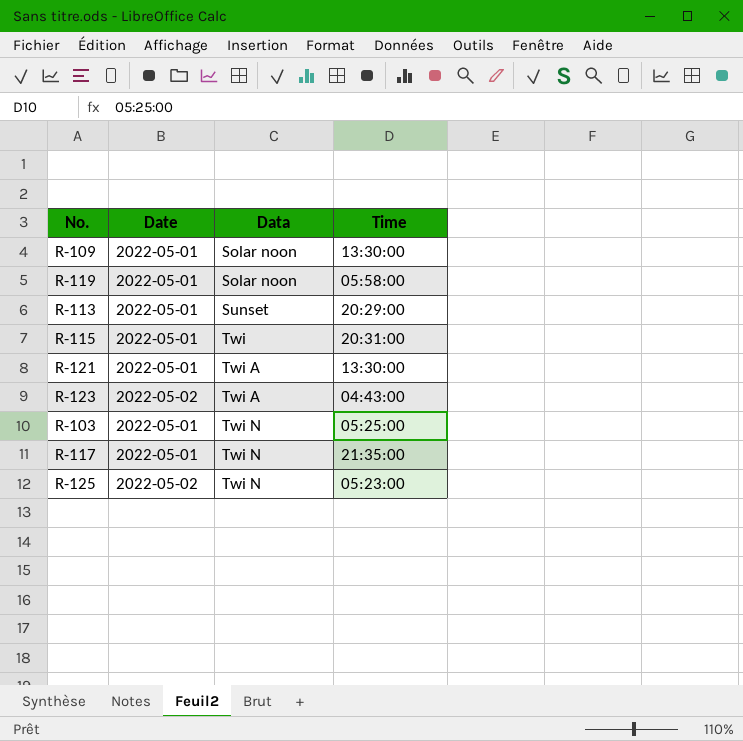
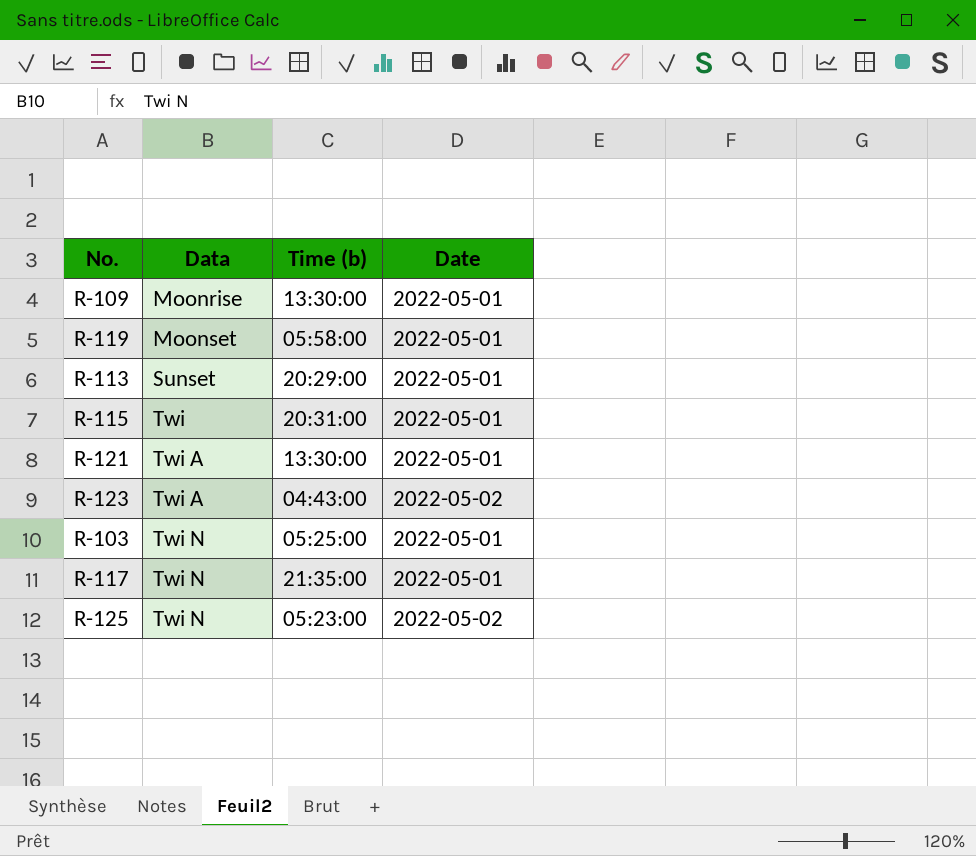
column name: Time -> Time (b)
column Date | position: 2 -> 4
R-109 | Data: Solar noon -> Moonrise
R-119 | Data: Solar noon -> Moonset

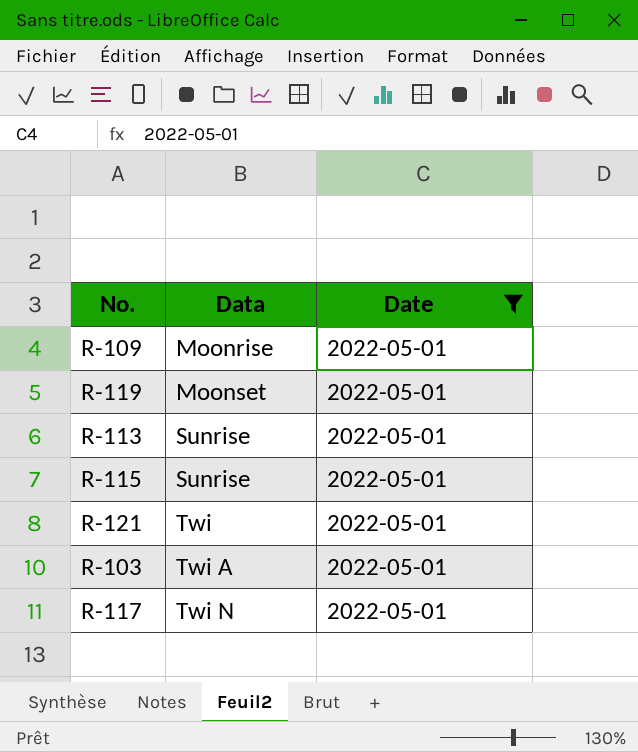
filter: none -> Date = 2022-05-01
column Time (b) | position: 3 -> none
R-113 | Data: Sunset -> Sunrise
R-115 | Data: Twi -> Sunrise
R-121 | Data: Twi A -> Twi
R-103 | Data: Twi N -> Twi A

